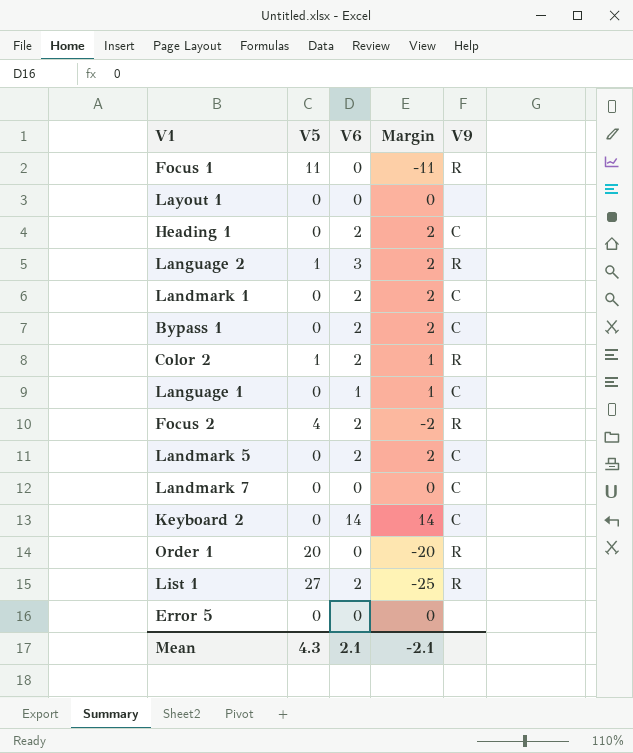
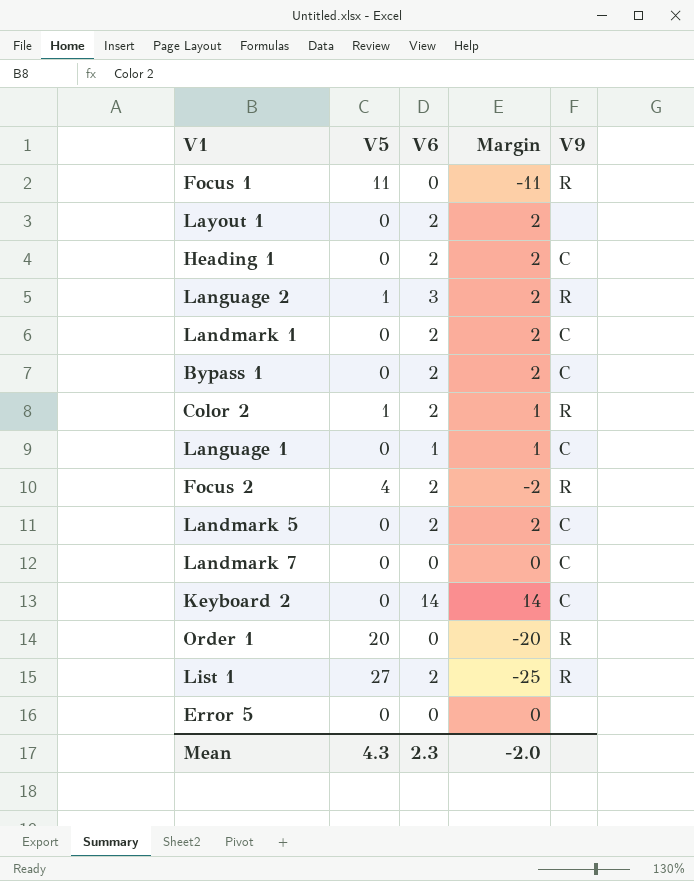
Layout 1 | V6: 0 -> 2
Layout 1 | Margin: 0 -> 2
Mean | V6: 2.1 -> 2.3
Mean | Margin: -2.1 -> -2.0

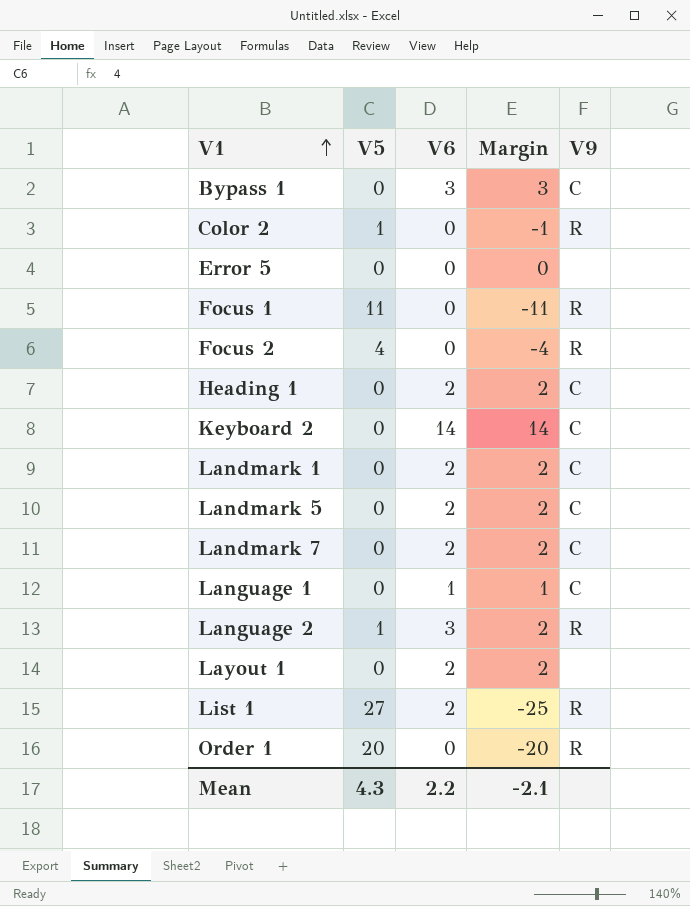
row order: none -> V1 ascending
Bypass 1 | V6: 2 -> 3
Bypass 1 | Margin: 2 -> 3
Color 2 | V6: 2 -> 0
Color 2 | Margin: 1 -> -1
Focus 2 | V6: 2 -> 0
Focus 2 | Margin: -2 -> -4
Landmark 7 | V6: 0 -> 2
Landmark 7 | Margin: 0 -> 2
Mean | V6: 2.3 -> 2.2
Mean | Margin: -2.0 -> -2.1

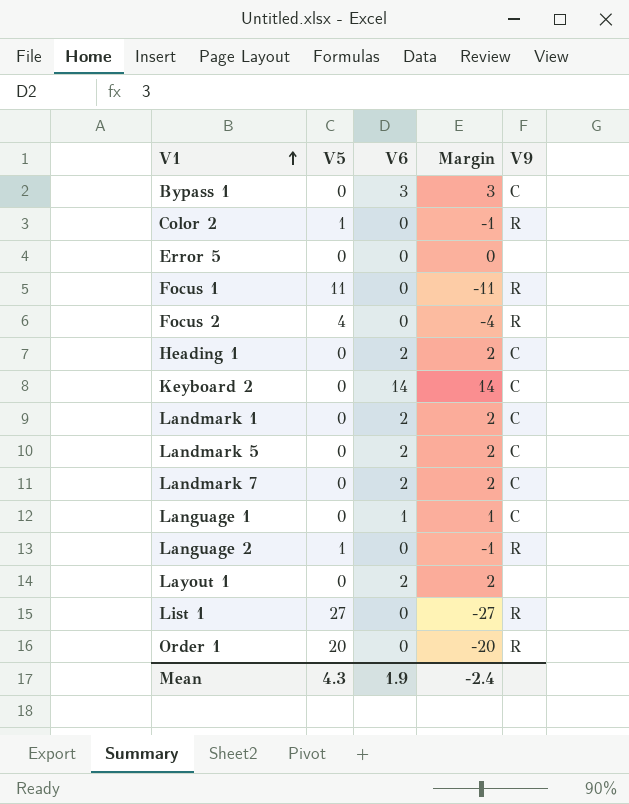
Language 2 | V6: 3 -> 0
Language 2 | Margin: 2 -> -1
List 1 | V6: 2 -> 0
List 1 | Margin: -25 -> -27
Mean | V6: 2.2 -> 1.9
Mean | Margin: -2.1 -> -2.4

